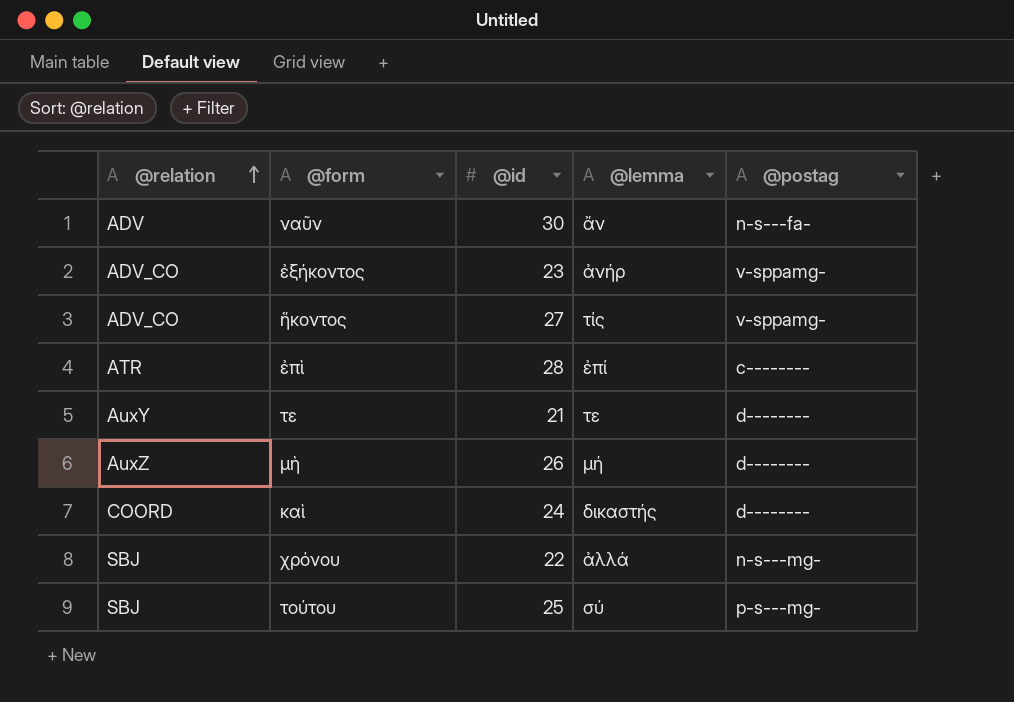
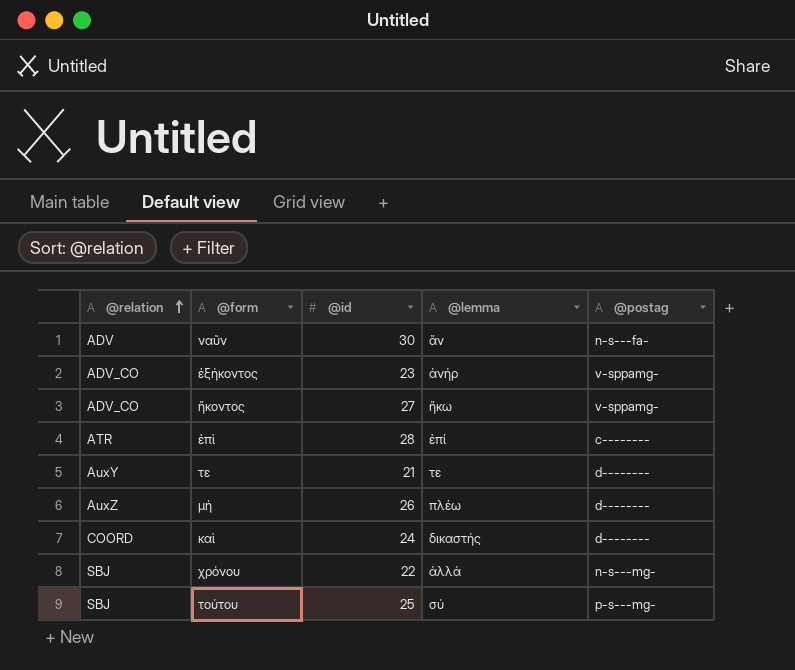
ἥκοντος | @lemma: τίς -> ἥκω
μὴ | @lemma: μή -> πλέω

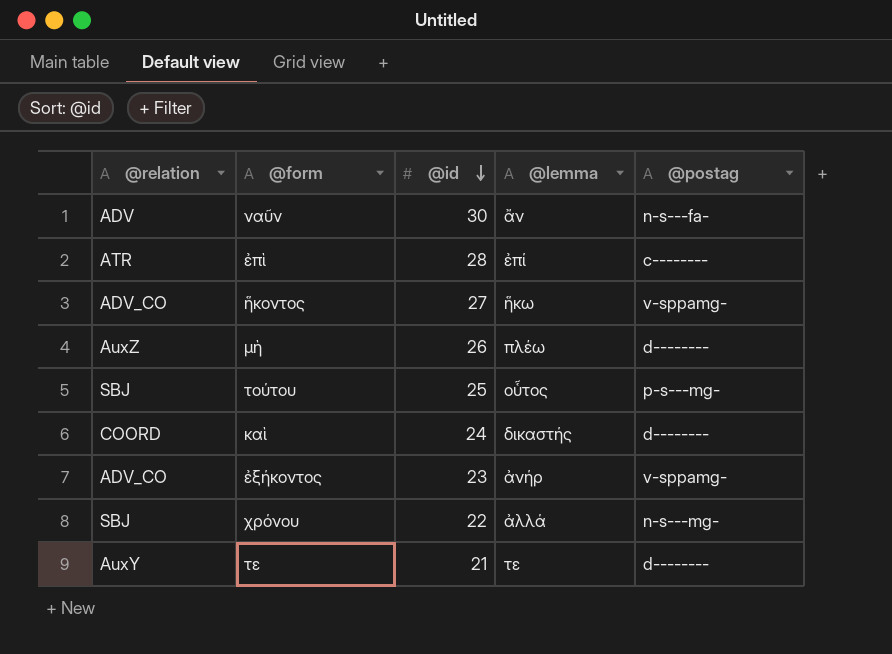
row order: @relation ascending -> @id descending
τούτου | @lemma: σύ -> οὗτος

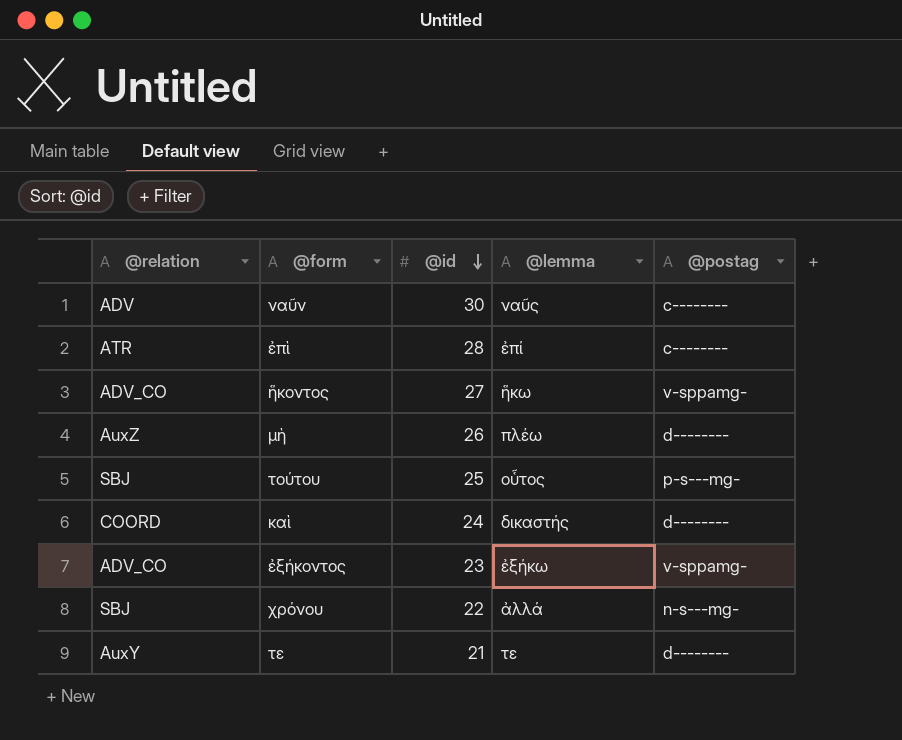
ναῦν | @lemma: ἄν -> ναῦς
ναῦν | @postag: n-s---fa- -> c--------
ἐξήκοντος | @lemma: ἀνήρ -> ἐξήκω

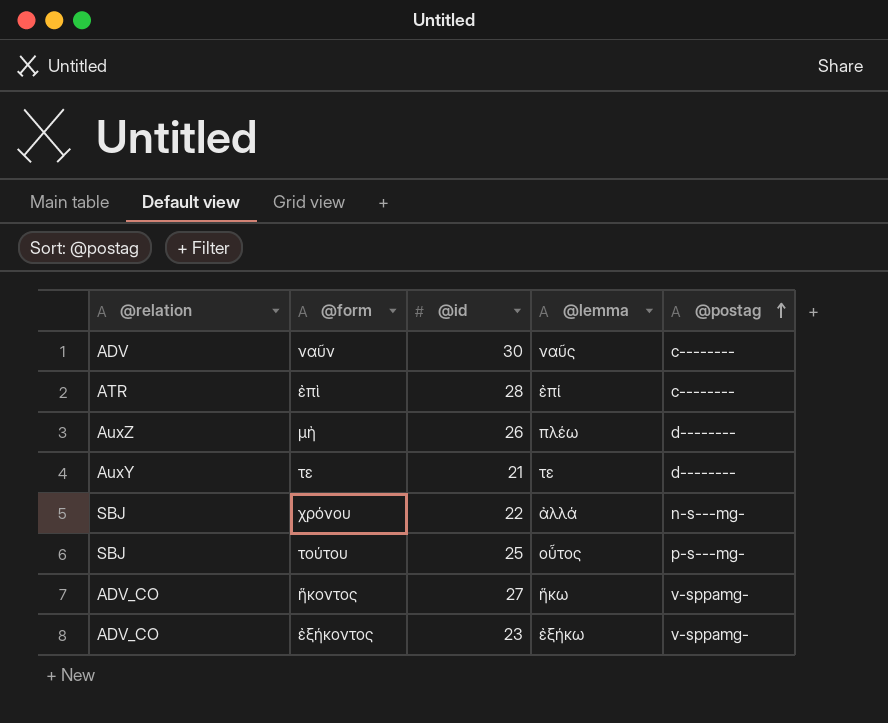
row order: @id descending -> @postag ascending
row καὶ: COORD | 24 | δικαστής | d-------- -> none

